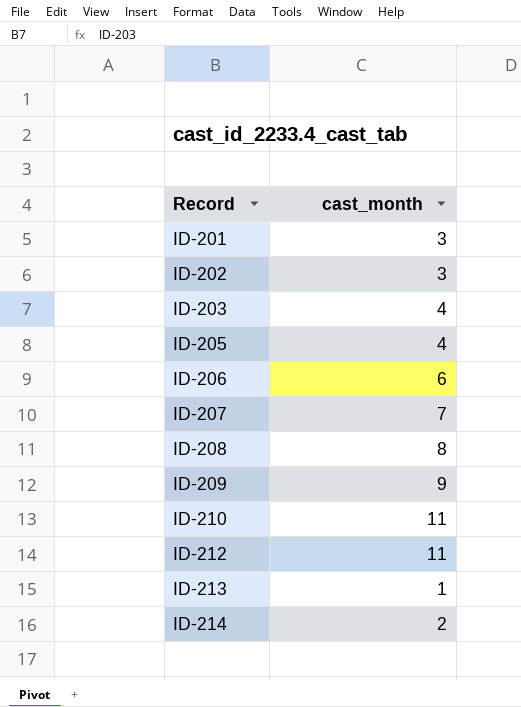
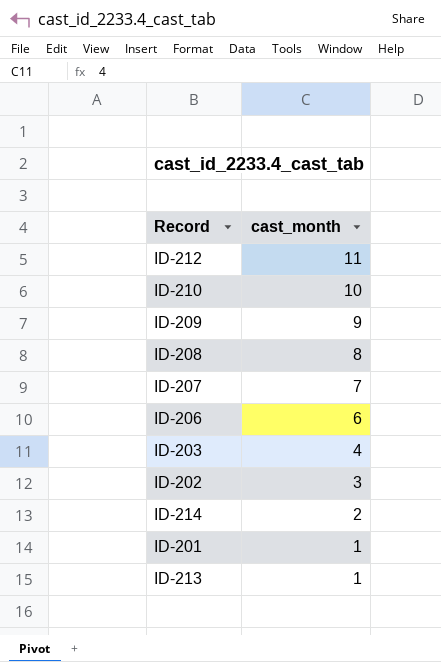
row order: Record ascending -> cast_month descending
row ID-205: 4 -> none
ID-210 | cast_month: 11 -> 10
ID-201 | cast_month: 3 -> 1

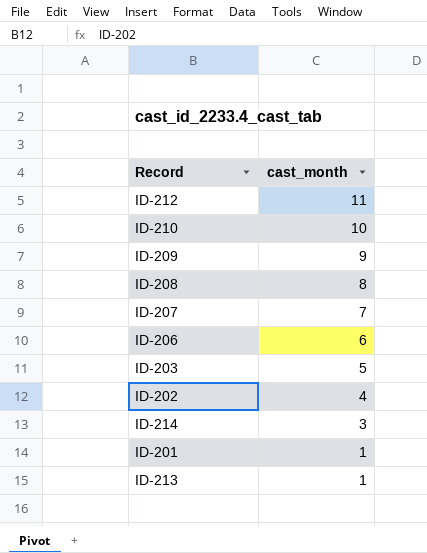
ID-203 | cast_month: 4 -> 5
ID-202 | cast_month: 3 -> 4
ID-214 | cast_month: 2 -> 3

